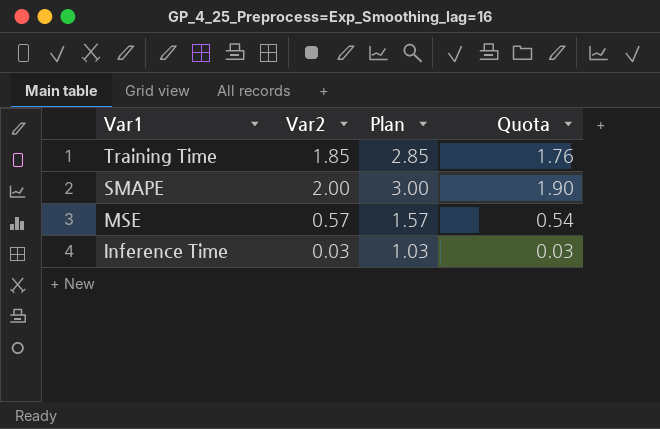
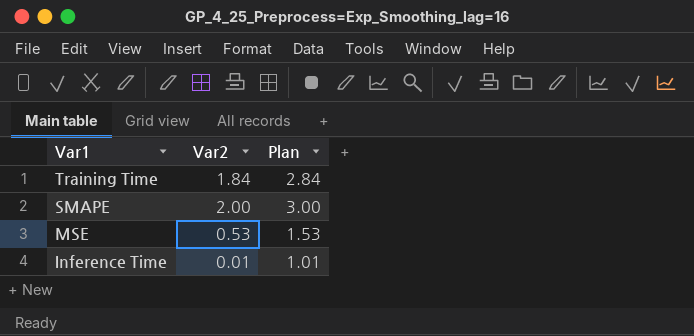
column Quota | formula: [Var2] * 0.95 -> none
Training Time | Var2: 1.85 -> 1.84
Training Time | Plan: 2.85 -> 2.84
MSE | Var2: 0.57 -> 0.53
MSE | Plan: 1.57 -> 1.53
Inference Time | Var2: 0.03 -> 0.01
Inference Time | Plan: 1.03 -> 1.01

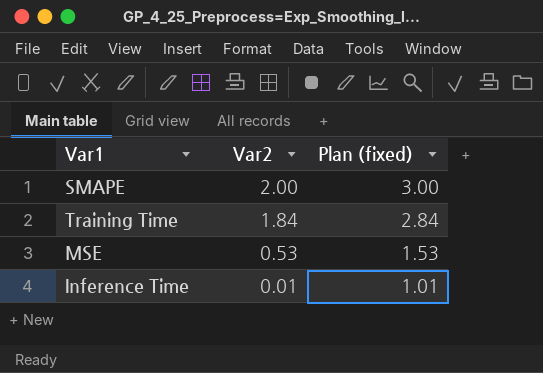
row order: Var1 descending -> Var2 descending
column name: Plan -> Plan (fixed)

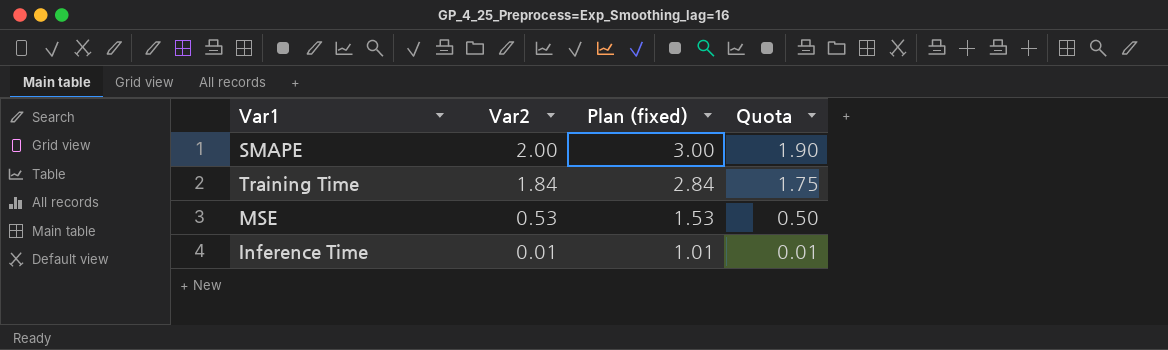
column Quota | formula: none -> [Var2] * 0.95

